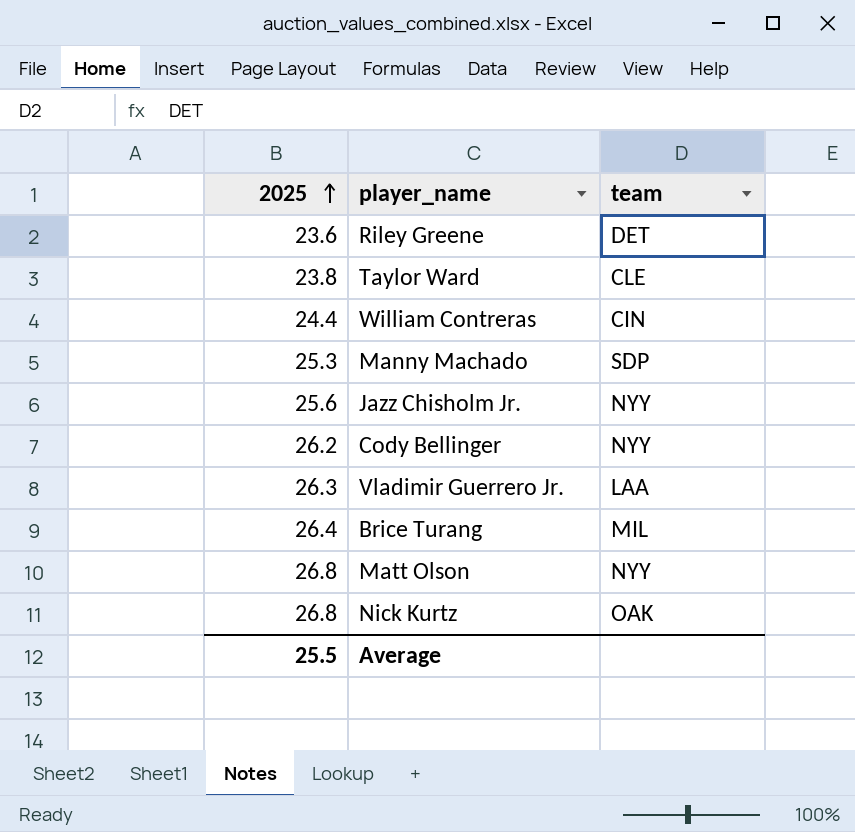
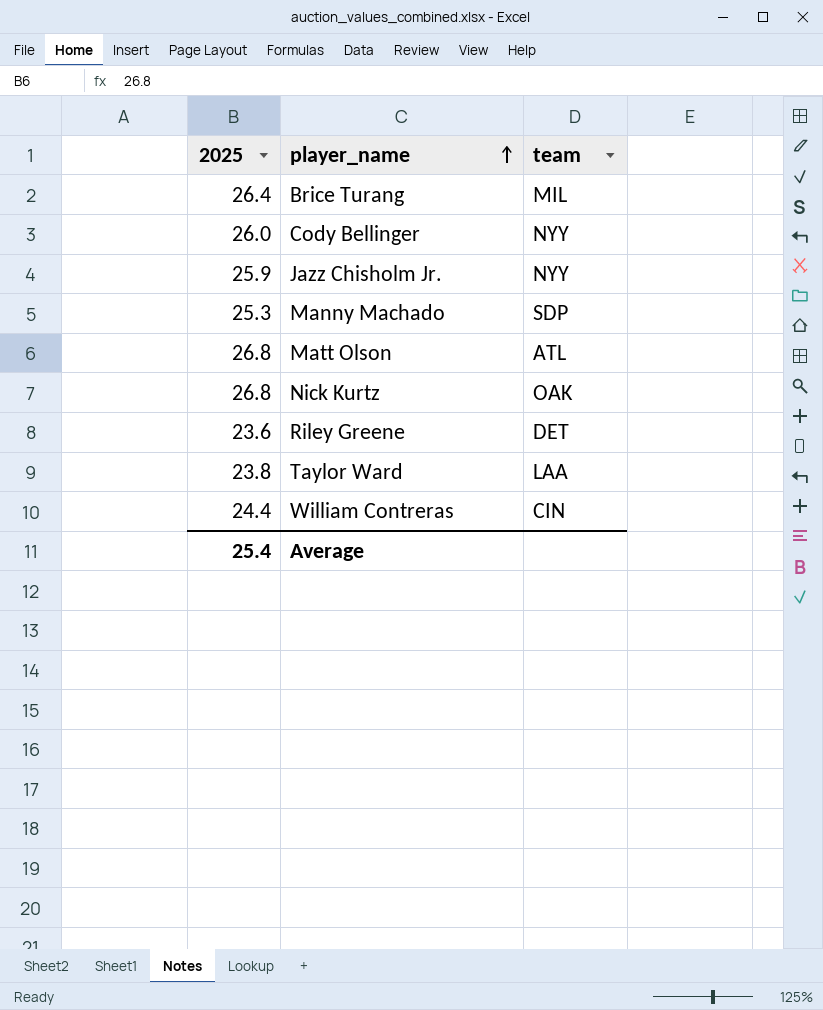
row order: 2025 ascending -> player_name ascending
row Vladimir Guerrero Jr.: 26.3 | LAA -> none
Cody Bellinger | 2025: 26.2 -> 26.0
Jazz Chisholm Jr. | 2025: 25.6 -> 25.9
Matt Olson | team: NYY -> ATL
Taylor Ward | team: CLE -> LAA
Average | 2025: 25.5 -> 25.4

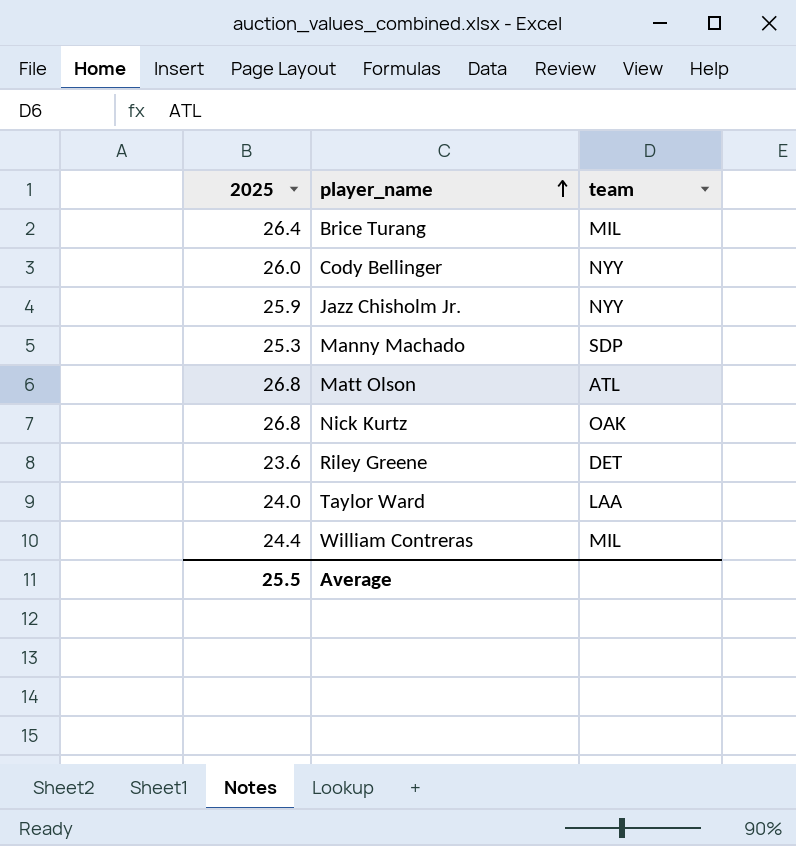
Taylor Ward | 2025: 23.8 -> 24.0
William Contreras | team: CIN -> MIL
Average | 2025: 25.4 -> 25.5

